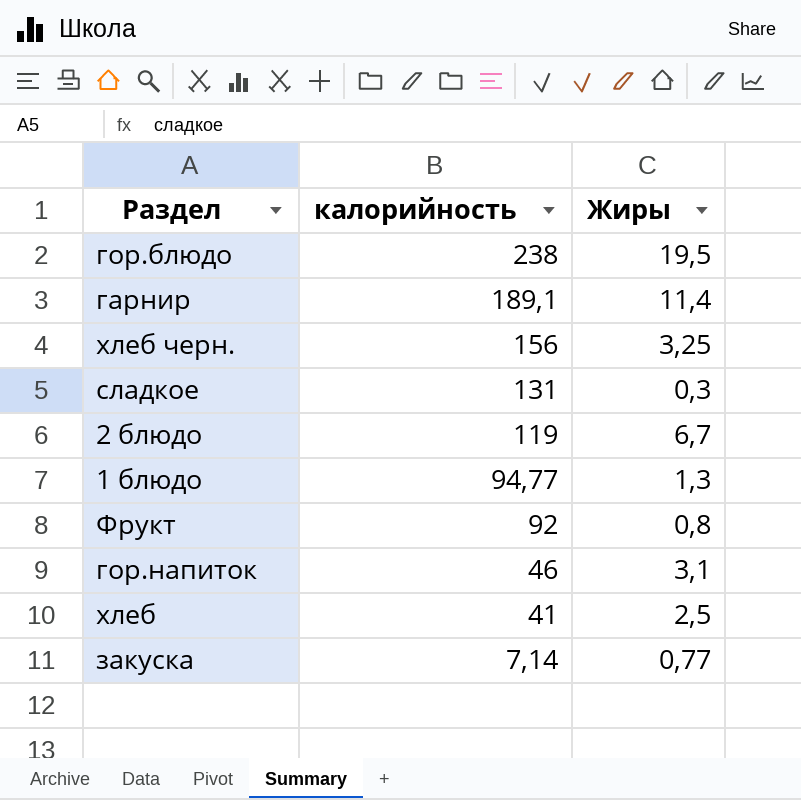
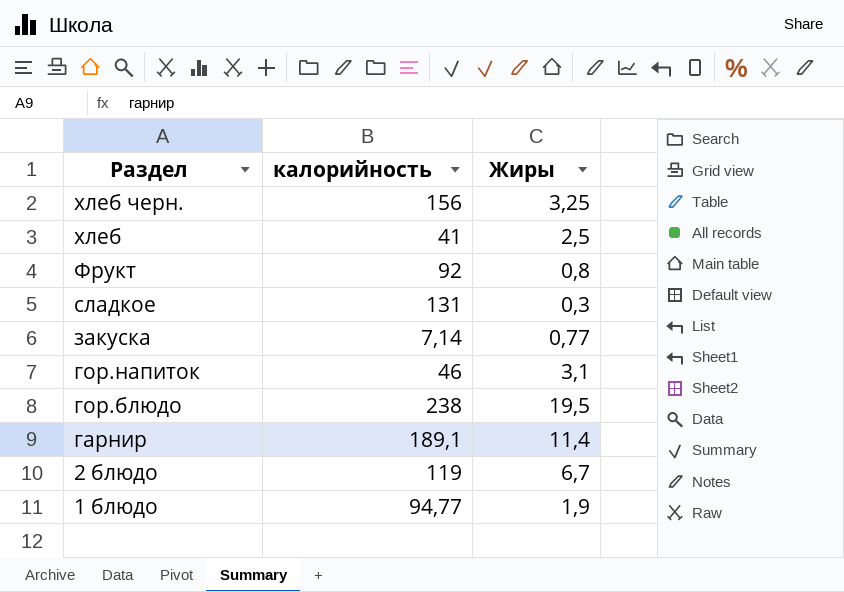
row order: калорийность descending -> Раздел descending
1 блюдо | Жиры: 1,3 -> 1,9

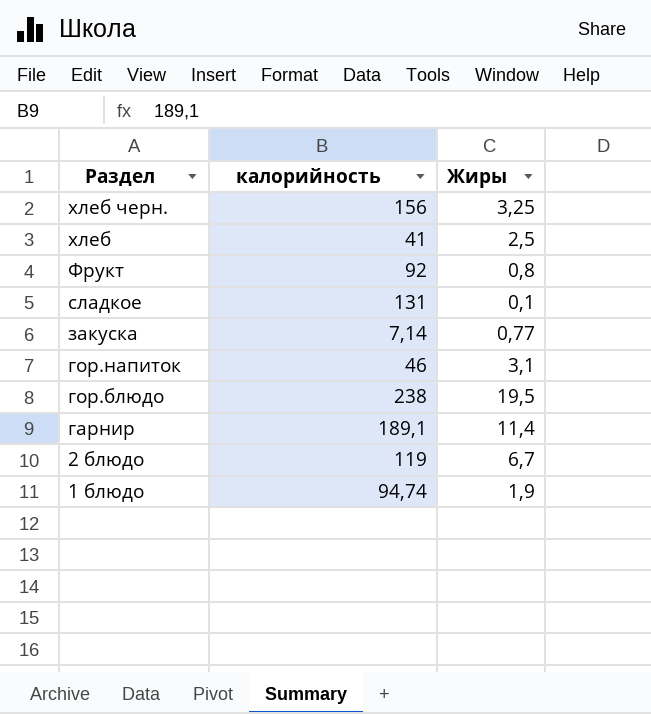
сладкое | Жиры: 0,3 -> 0,1
1 блюдо | калорийность: 94,77 -> 94,74

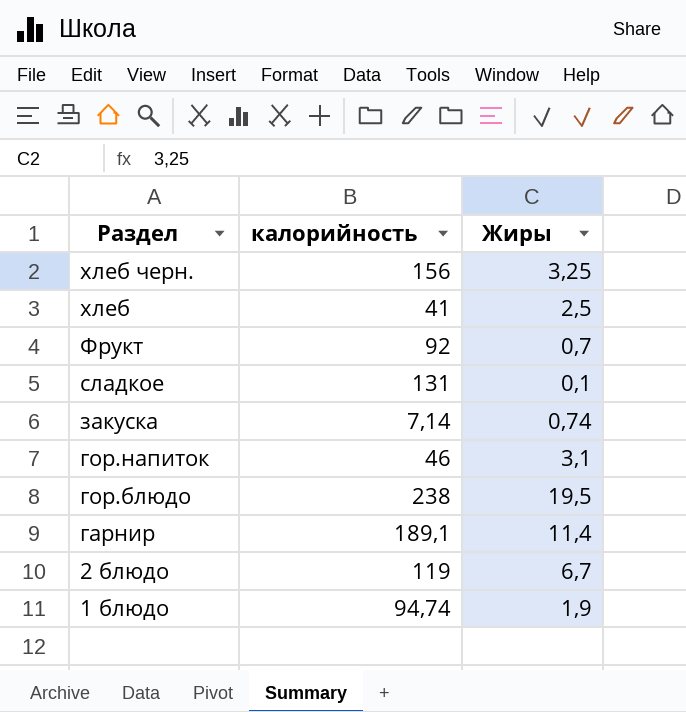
Фрукт | Жиры: 0,8 -> 0,7
закуска | Жиры: 0,77 -> 0,74

